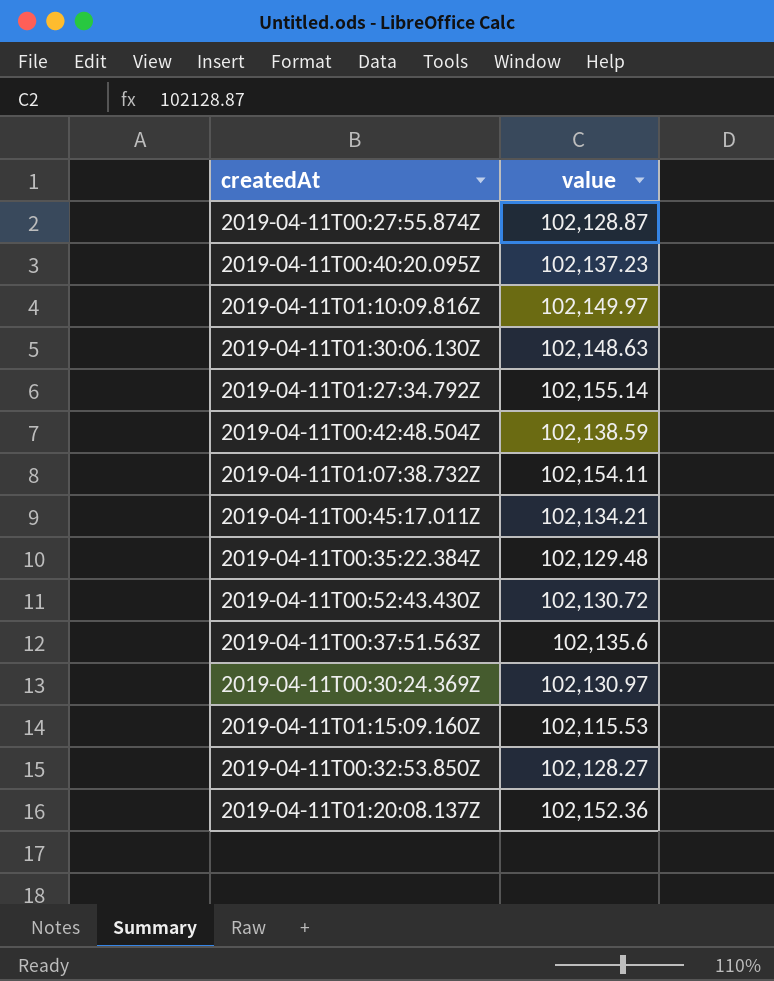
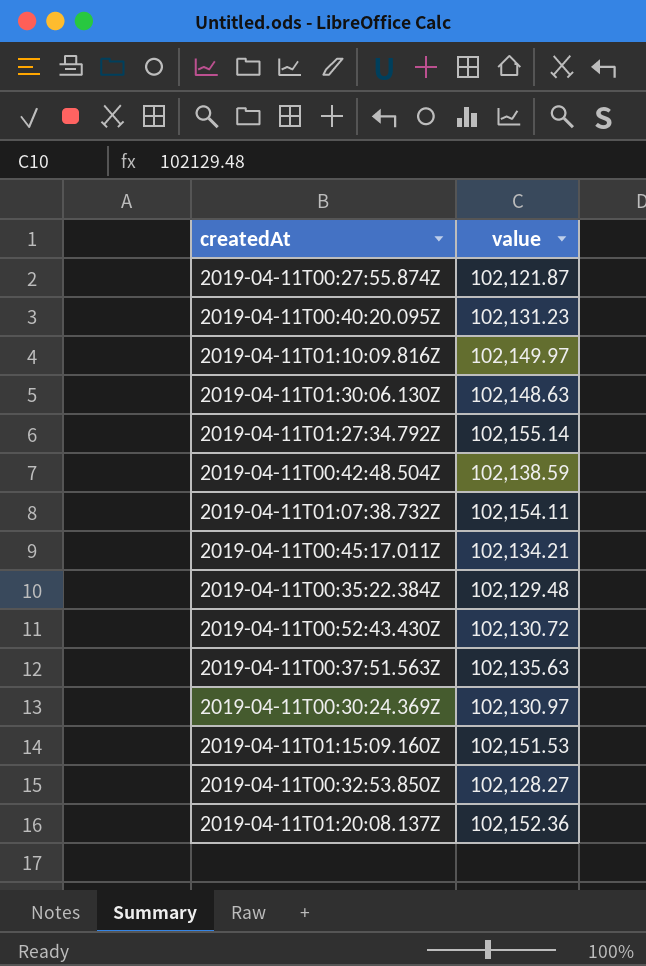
2019-04-11T00:27:55.874Z | value: 102,128.87 -> 102,121.87
2019-04-11T00:40:20.095Z | value: 102,137.23 -> 102,131.23
2019-04-11T00:37:51.563Z | value: 102,135.6 -> 102,135.63
2019-04-11T01:15:09.160Z | value: 102,115.53 -> 102,151.53

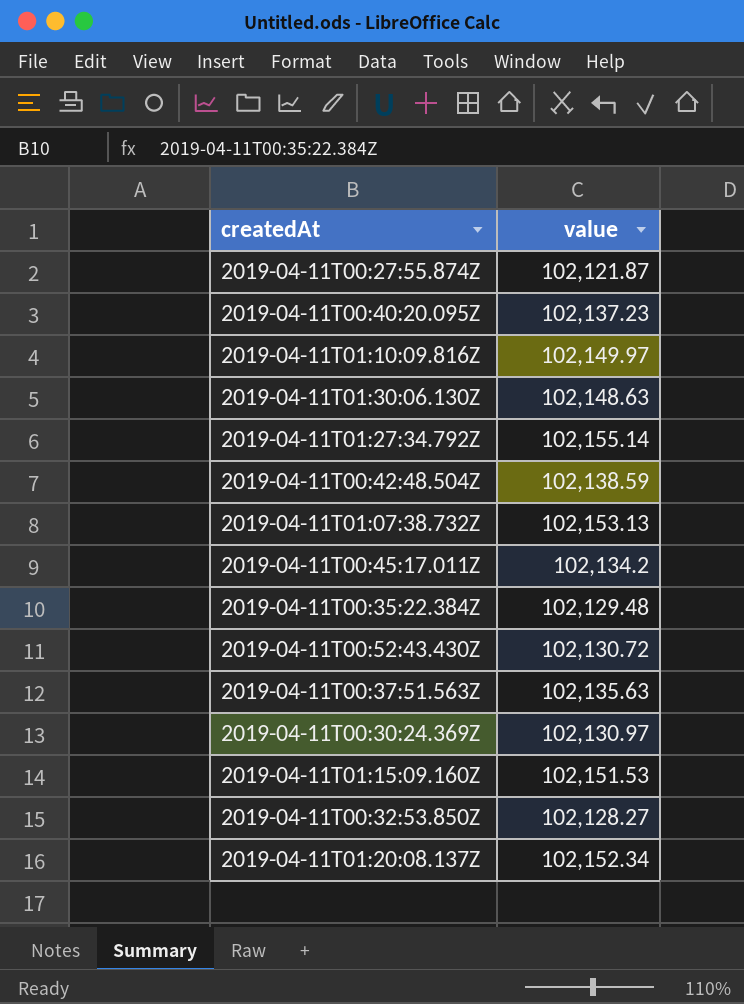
2019-04-11T00:40:20.095Z | value: 102,131.23 -> 102,137.23
2019-04-11T01:07:38.732Z | value: 102,154.11 -> 102,153.13
2019-04-11T00:45:17.011Z | value: 102,134.21 -> 102,134.2
2019-04-11T01:20:08.137Z | value: 102,152.36 -> 102,152.34

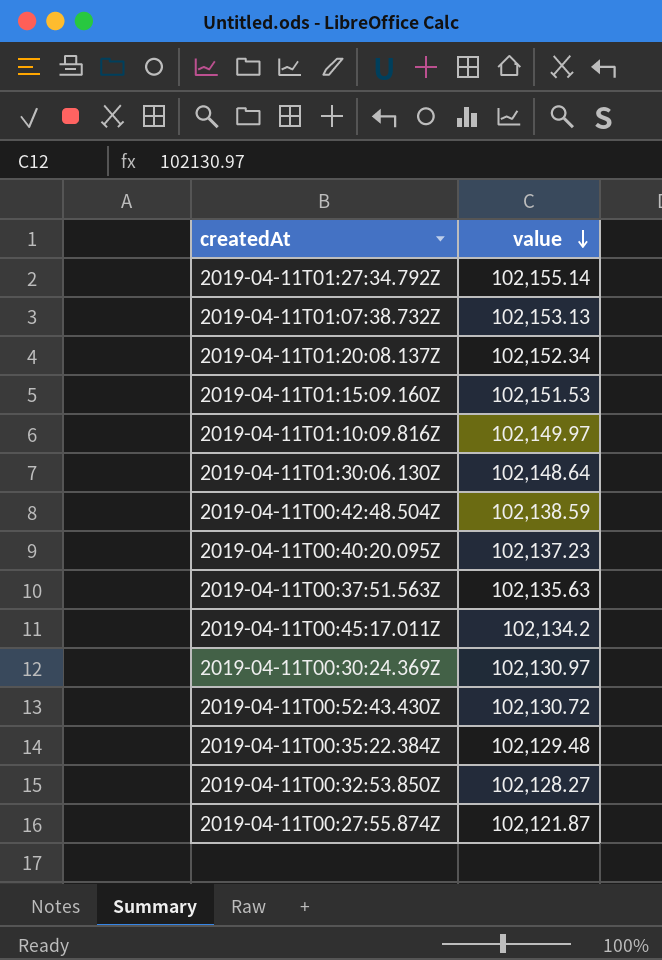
row order: none -> value descending
2019-04-11T01:30:06.130Z | value: 102,148.63 -> 102,148.64

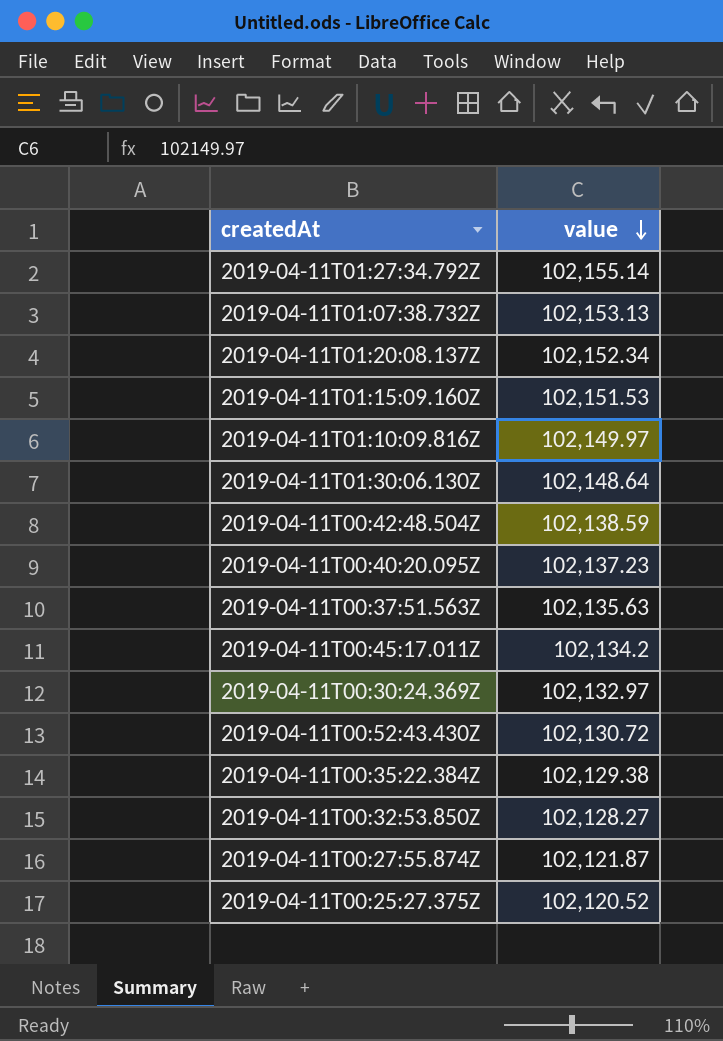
2019-04-11T00:30:24.369Z | value: 102,130.97 -> 102,132.97
2019-04-11T00:35:22.384Z | value: 102,129.48 -> 102,129.38
row 2019-04-11T00:25:27.375Z: none -> 102,120.52

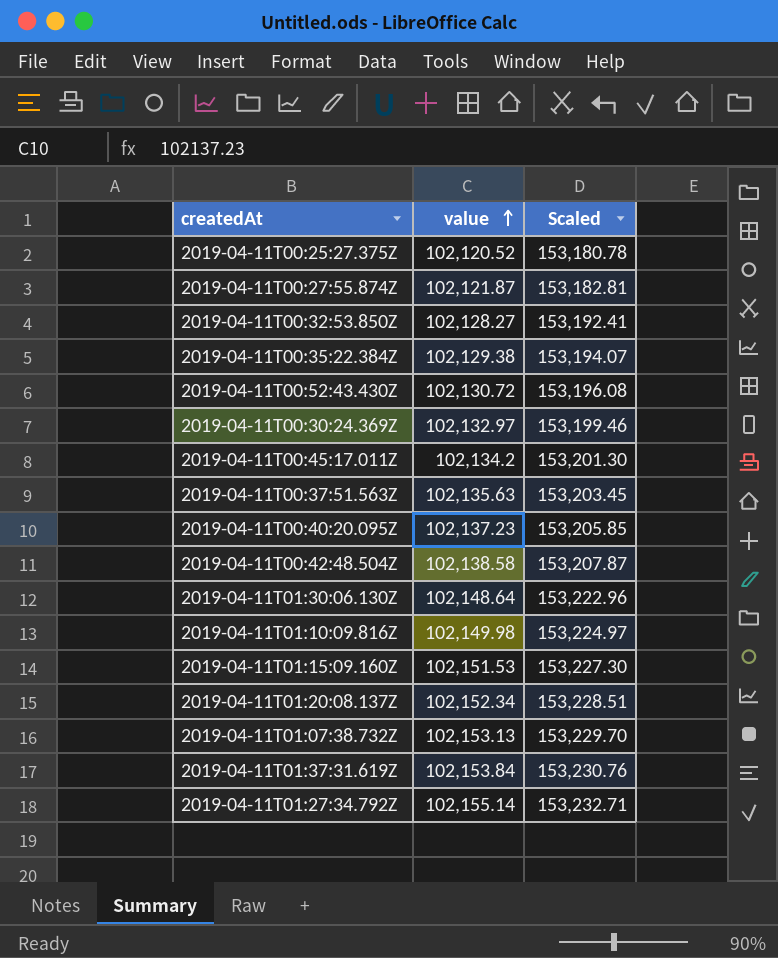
row order: value descending -> value ascending
column Scaled | formula: none -> [value] * 1.5
2019-04-11T00:42:48.504Z | value: 102,138.59 -> 102,138.58
2019-04-11T01:10:09.816Z | value: 102,149.97 -> 102,149.98
row 2019-04-11T01:37:31.619Z: none -> 102,153.84 | 153,230.76

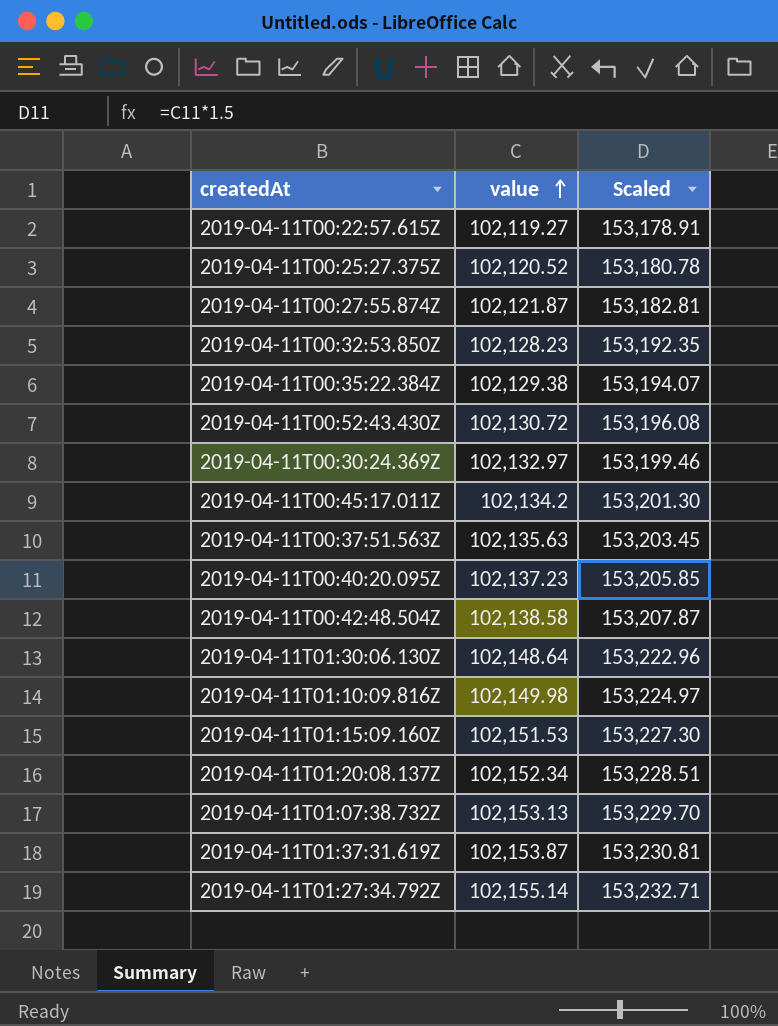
row 2019-04-11T00:22:57.615Z: none -> 102,119.27 | 153,178.91
2019-04-11T00:32:53.850Z | value: 102,128.27 -> 102,128.23
2019-04-11T00:32:53.850Z | Scaled: 153,192.41 -> 153,192.35
2019-04-11T01:37:31.619Z | value: 102,153.84 -> 102,153.87
2019-04-11T01:37:31.619Z | Scaled: 153,230.76 -> 153,230.81

